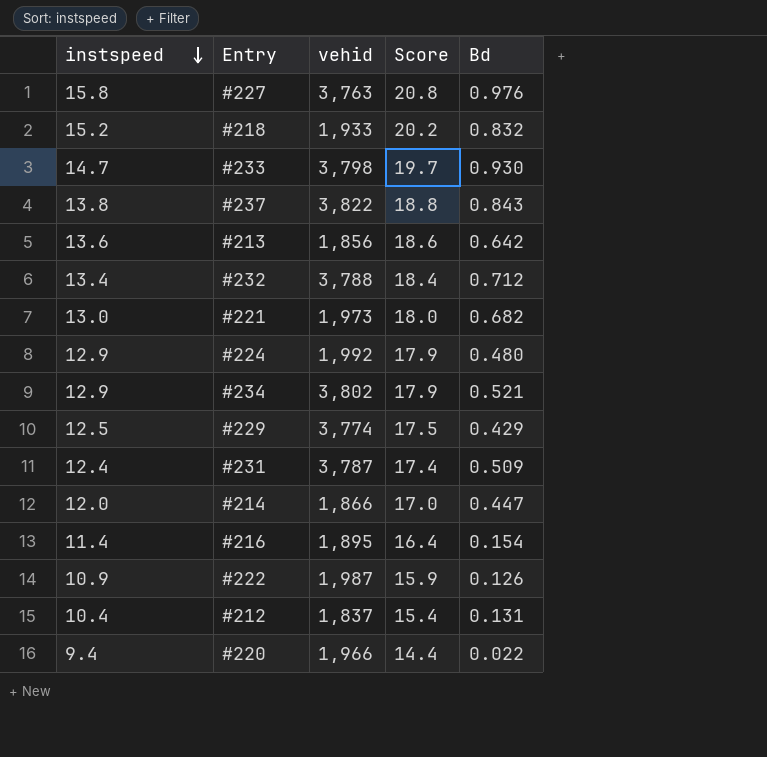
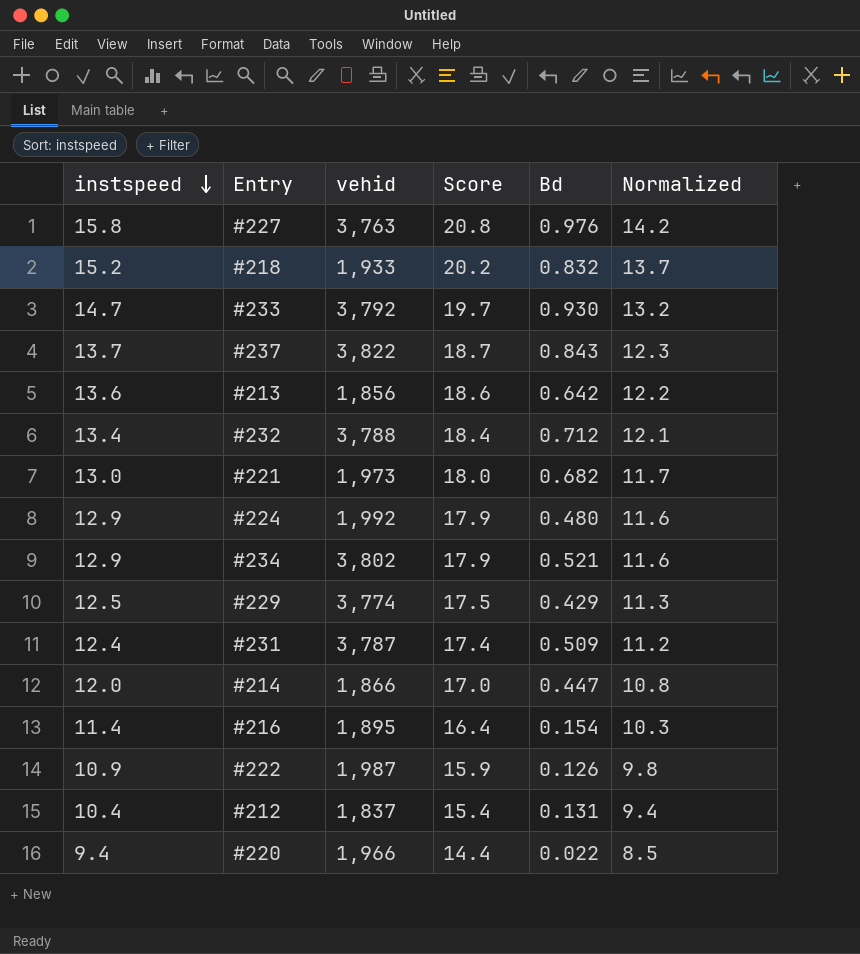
column Normalized | formula: none -> [instspeed] * 0.9
#233 | vehid: 3,798 -> 3,792
#237 | instspeed: 13.8 -> 13.7
#237 | Score: 18.8 -> 18.7

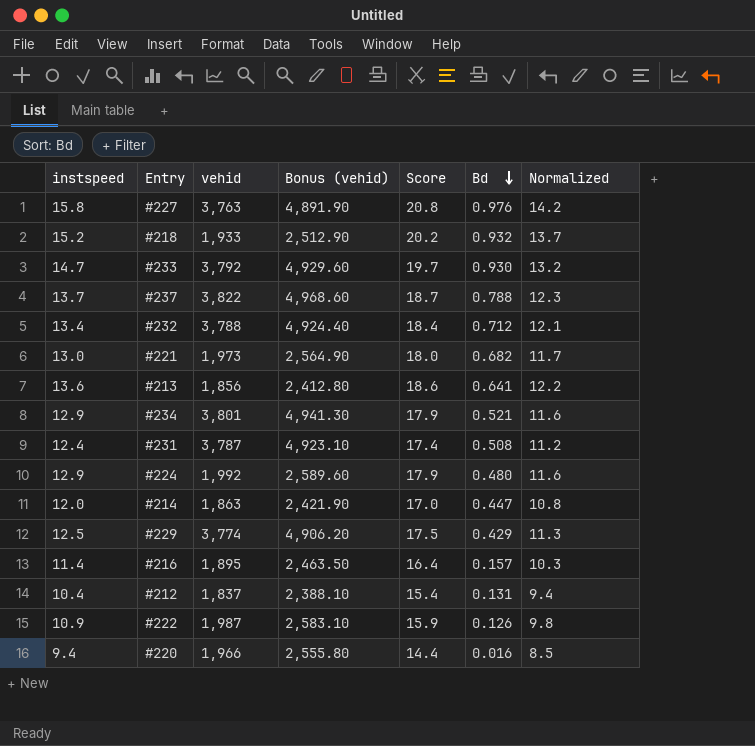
row order: instspeed descending -> Bd descending
column Bonus (vehid) | formula: none -> [vehid] * 1.3
#218 | Bd: 0.832 -> 0.932
#237 | Bd: 0.843 -> 0.788
#213 | Bd: 0.642 -> 0.641
#234 | vehid: 3,802 -> 3,801
#231 | Bd: 0.509 -> 0.508
#214 | vehid: 1,866 -> 1,863
#216 | Bd: 0.154 -> 0.157
#220 | Bd: 0.022 -> 0.016

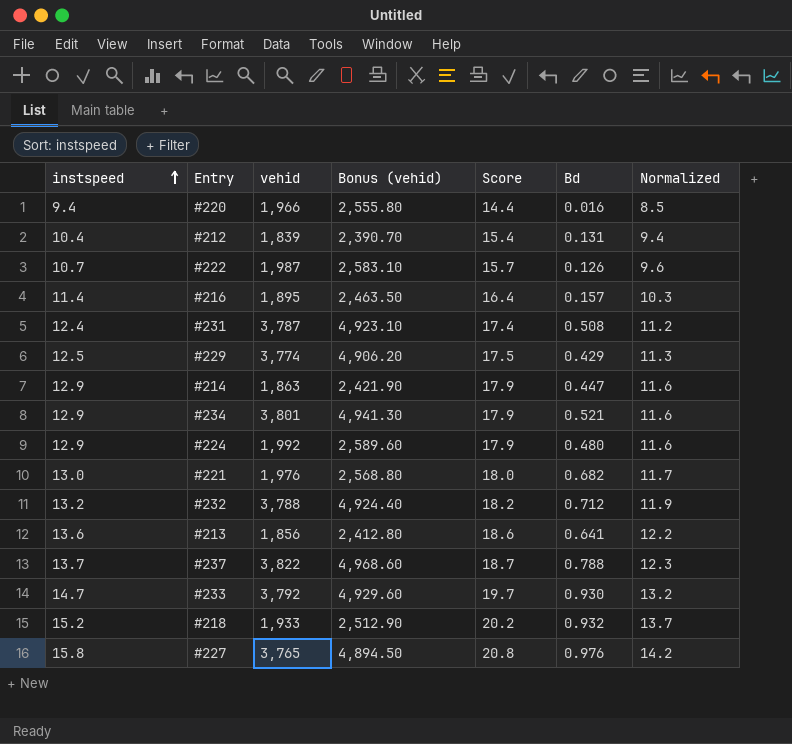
row order: Bd descending -> instspeed ascending
#212 | vehid: 1,837 -> 1,839
#212 | Bonus (vehid): 2,388.10 -> 2,390.70
#222 | instspeed: 10.9 -> 10.7
#222 | Score: 15.9 -> 15.7
#222 | Normalized: 9.8 -> 9.6
#214 | instspeed: 12.0 -> 12.9
#214 | Score: 17.0 -> 17.9
#214 | Normalized: 10.8 -> 11.6
#221 | vehid: 1,973 -> 1,976
#221 | Bonus (vehid): 2,564.90 -> 2,568.80
#232 | instspeed: 13.4 -> 13.2
#232 | Score: 18.4 -> 18.2
#232 | Normalized: 12.1 -> 11.9
#227 | vehid: 3,763 -> 3,765
#227 | Bonus (vehid): 4,891.90 -> 4,894.50

